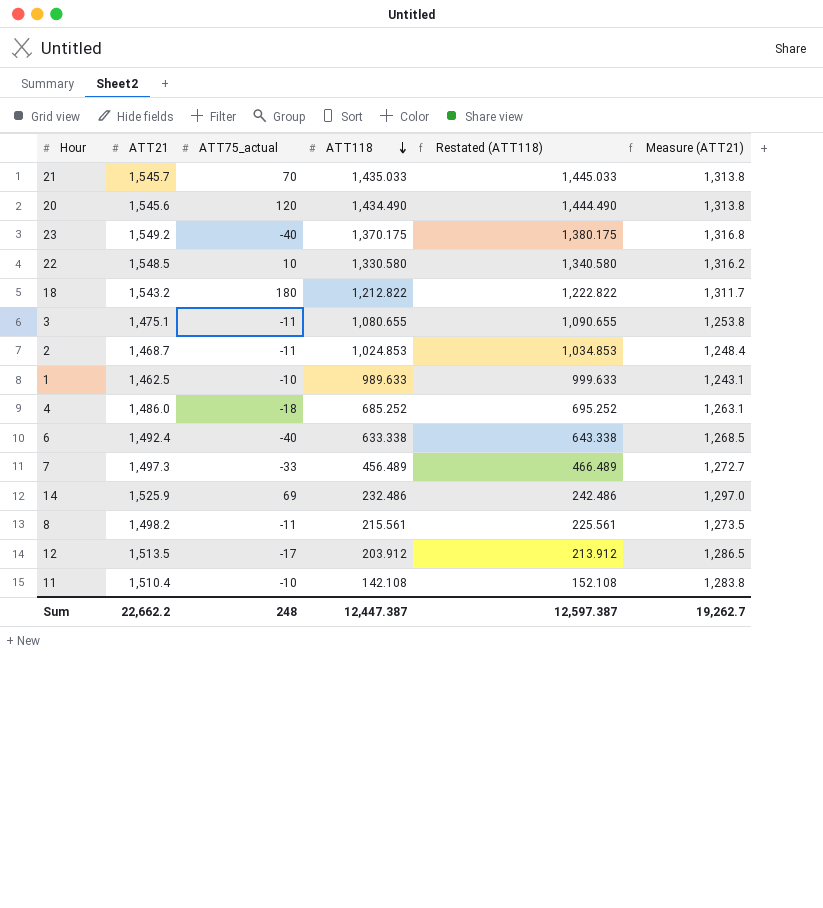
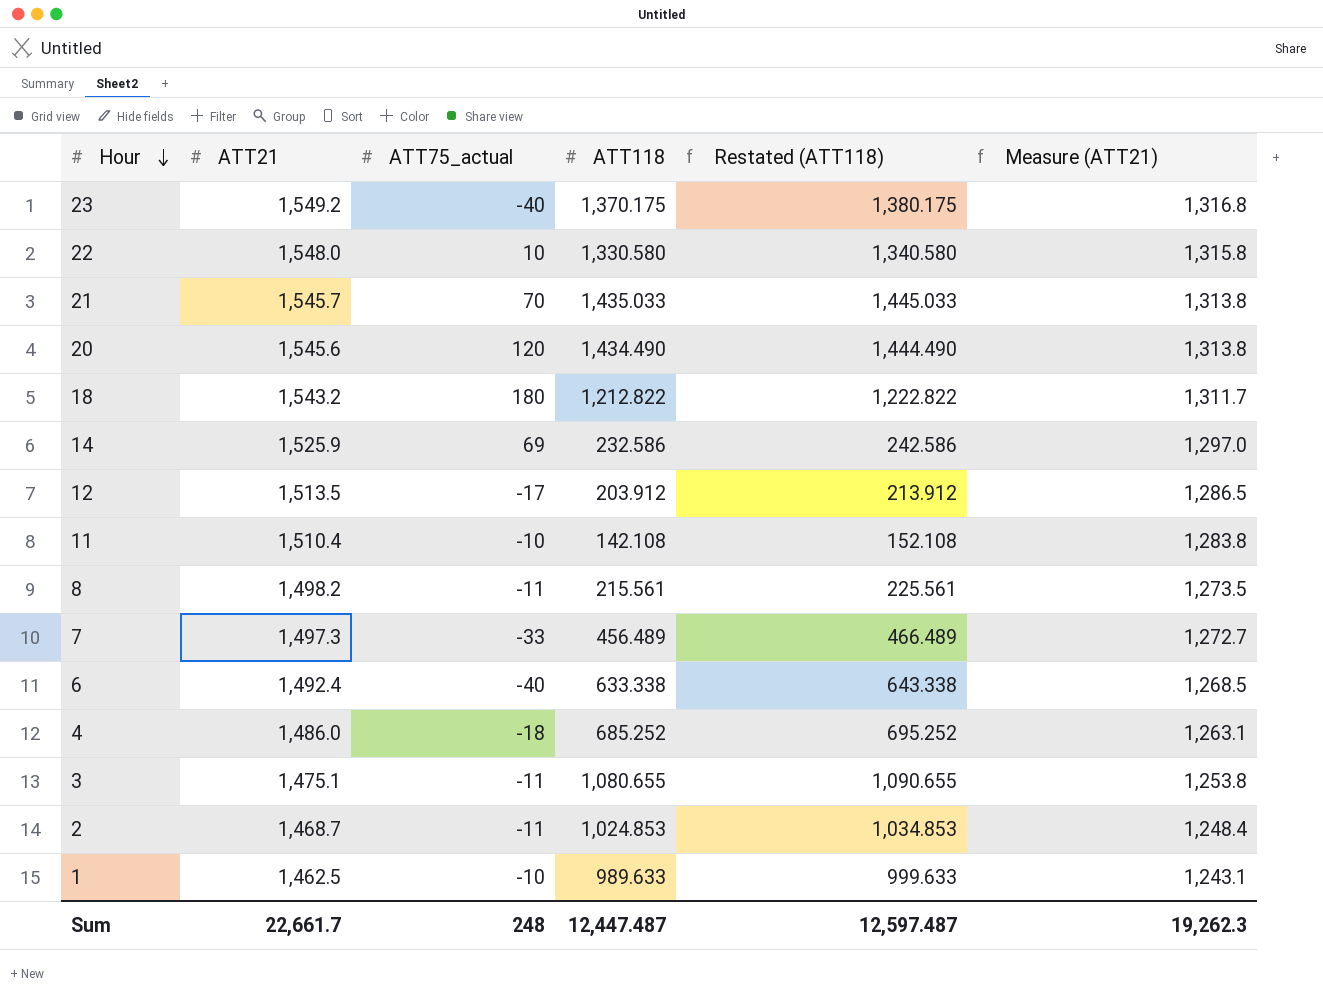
row order: ATT118 descending -> Hour descending
22 | ATT21: 1,548.5 -> 1,548.0
22 | Measure (ATT21): 1,316.2 -> 1,315.8
14 | ATT118: 232.486 -> 232.586
14 | Restated (ATT118): 242.486 -> 242.586
Sum | ATT21: 22,662.2 -> 22,661.7
Sum | ATT118: 12,447.387 -> 12,447.487
Sum | Restated (ATT118): 12,597.387 -> 12,597.487
Sum | Measure (ATT21): 19,262.7 -> 19,262.3

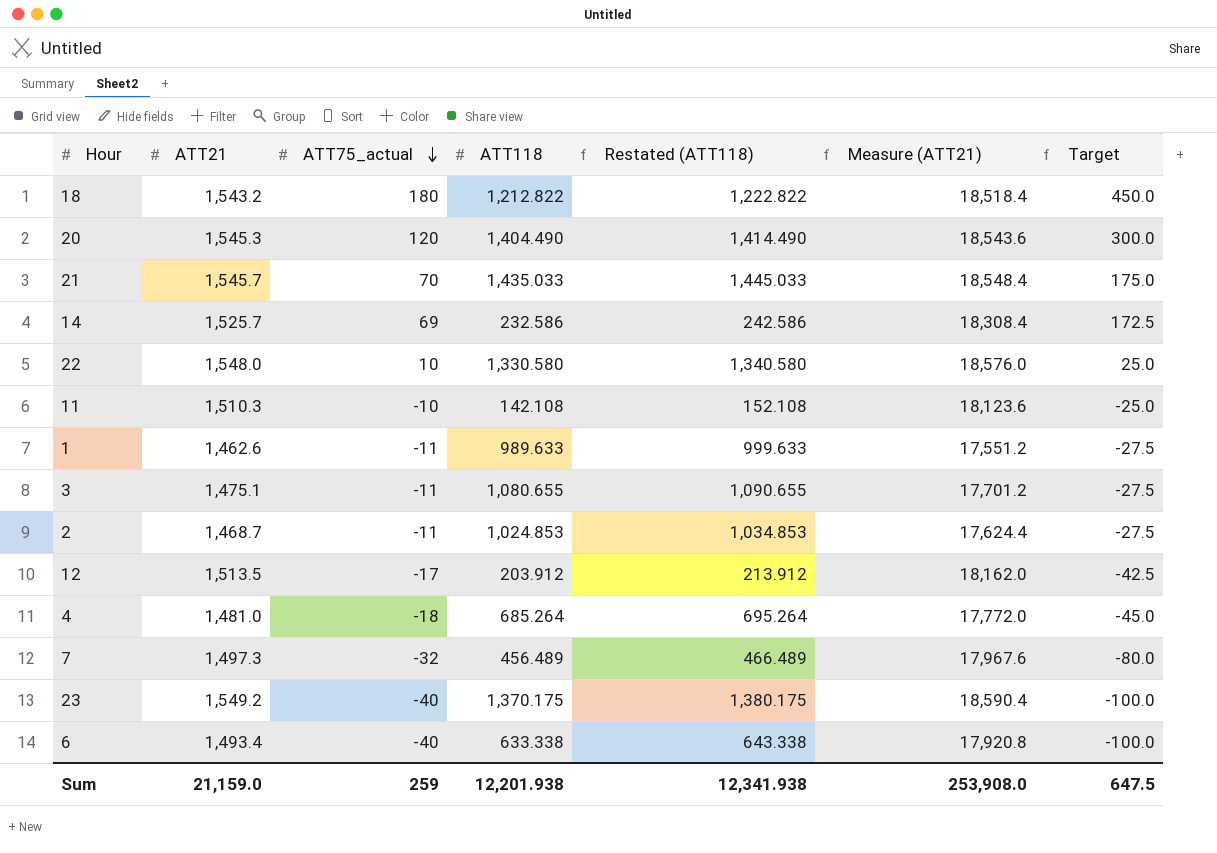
row order: Hour descending -> ATT75_actual descending
column Measure (ATT21) | formula: [ATT21] * 0.85 -> [ATT21] * 12
column Target | formula: none -> [ATT75_actual] * 2.5
row 8: 1,498.2 | -11 | 215.561 | 225.561 | 1,273.5 -> none
20 | ATT21: 1,545.6 -> 1,545.3
20 | ATT118: 1,434.490 -> 1,404.490
20 | Restated (ATT118): 1,444.490 -> 1,414.490
14 | ATT21: 1,525.9 -> 1,525.7
11 | ATT21: 1,510.4 -> 1,510.3
1 | ATT21: 1,462.5 -> 1,462.6
1 | ATT75_actual: -10 -> -11
4 | ATT21: 1,486.0 -> 1,481.0
4 | ATT118: 685.252 -> 685.264
4 | Restated (ATT118): 695.252 -> 695.264
7 | ATT75_actual: -33 -> -32
6 | ATT21: 1,492.4 -> 1,493.4
Sum | ATT21: 22,661.7 -> 21,159.0
Sum | ATT75_actual: 248 -> 259
Sum | ATT118: 12,447.487 -> 12,201.938
Sum | Restated (ATT118): 12,597.487 -> 12,341.938
Sum | Measure (ATT21): 19,262.3 -> 253,908.0

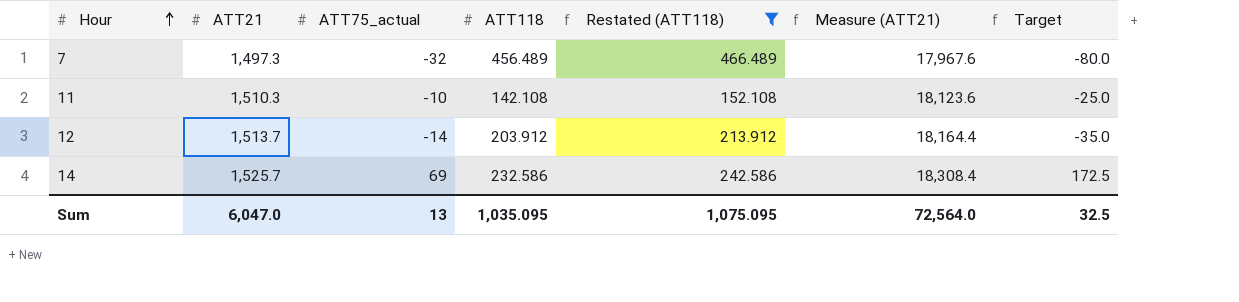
filter: none -> Restated (ATT118) <= 466.489
row order: ATT75_actual descending -> Hour ascending
12 | ATT21: 1,513.5 -> 1,513.7
12 | ATT75_actual: -17 -> -14
12 | Measure (ATT21): 18,162.0 -> 18,164.4
12 | Target: -42.5 -> -35.0
Sum | ATT21: 21,159.0 -> 6,047.0
Sum | ATT75_actual: 259 -> 13
Sum | ATT118: 12,201.938 -> 1,035.095
Sum | Restated (ATT118): 12,341.938 -> 1,075.095
Sum | Measure (ATT21): 253,908.0 -> 72,564.0
Sum | Target: 647.5 -> 32.5

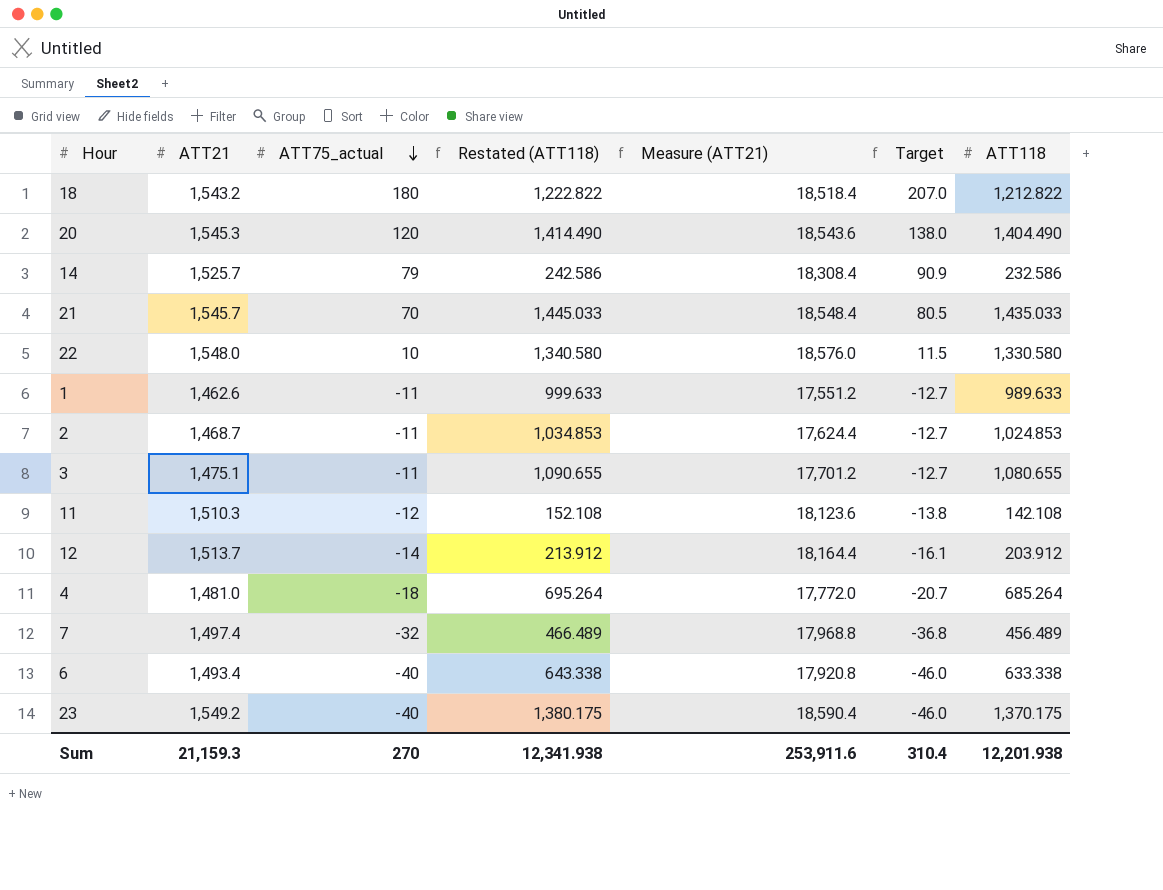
filter: Restated (ATT118) <= 466.489 -> none
row order: Hour ascending -> ATT75_actual descending
column Target | formula: [ATT75_actual] * 2.5 -> [ATT75_actual] * 1.15
column ATT118 | position: 4 -> 7
14 | ATT75_actual: 69 -> 79
11 | ATT75_actual: -10 -> -12
7 | ATT21: 1,497.3 -> 1,497.4
7 | Measure (ATT21): 17,967.6 -> 17,968.8
Sum | ATT21: 6,047.0 -> 21,159.3
Sum | ATT75_actual: 13 -> 270
Sum | Restated (ATT118): 1,075.095 -> 12,341.938
Sum | Measure (ATT21): 72,564.0 -> 253,911.6
Sum | Target: 32.5 -> 310.4
Sum | ATT118: 1,035.095 -> 12,201.938

